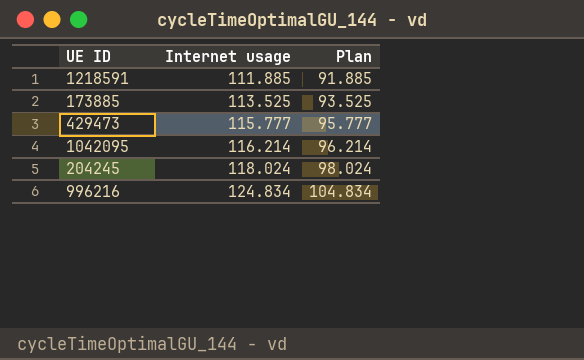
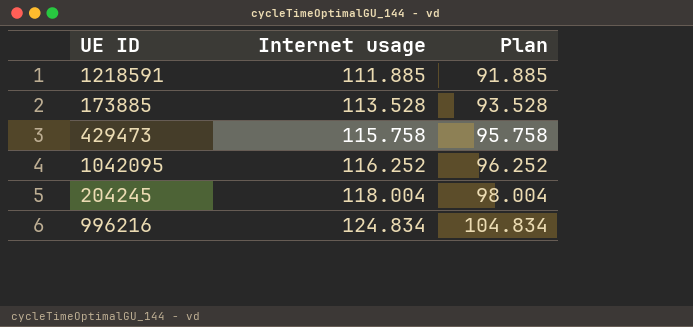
173885 | Internet usage: 113.525 -> 113.528
173885 | Plan: 93.525 -> 93.528
429473 | Internet usage: 115.777 -> 115.758
429473 | Plan: 95.777 -> 95.758
1042095 | Internet usage: 116.214 -> 116.252
1042095 | Plan: 96.214 -> 96.252
204245 | Internet usage: 118.024 -> 118.004
204245 | Plan: 98.024 -> 98.004

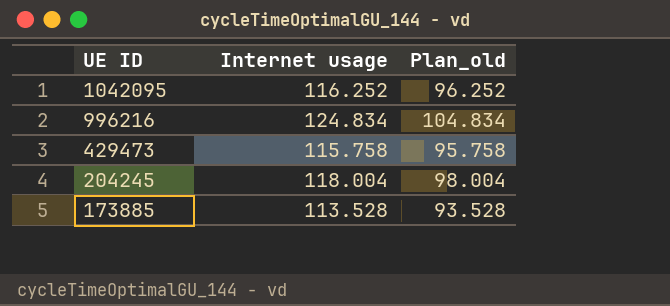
row order: Internet usage ascending -> UE ID descending
column name: Plan -> Plan_old
row 1218591: 111.885 | 91.885 -> none

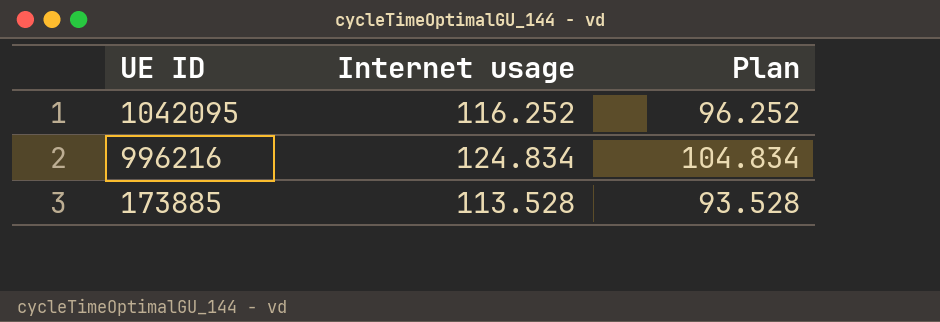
column name: Plan_old -> Plan
row 429473: 115.758 | 95.758 -> none
row 204245: 118.004 | 98.004 -> none

